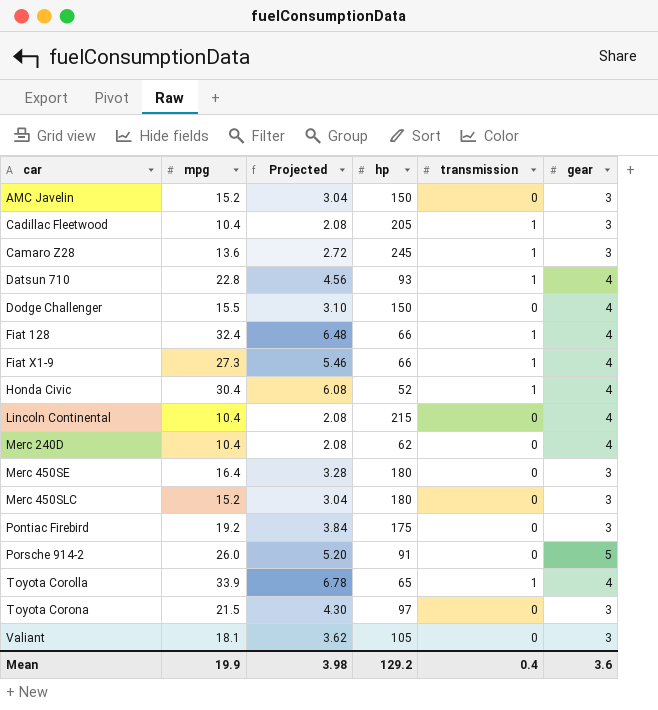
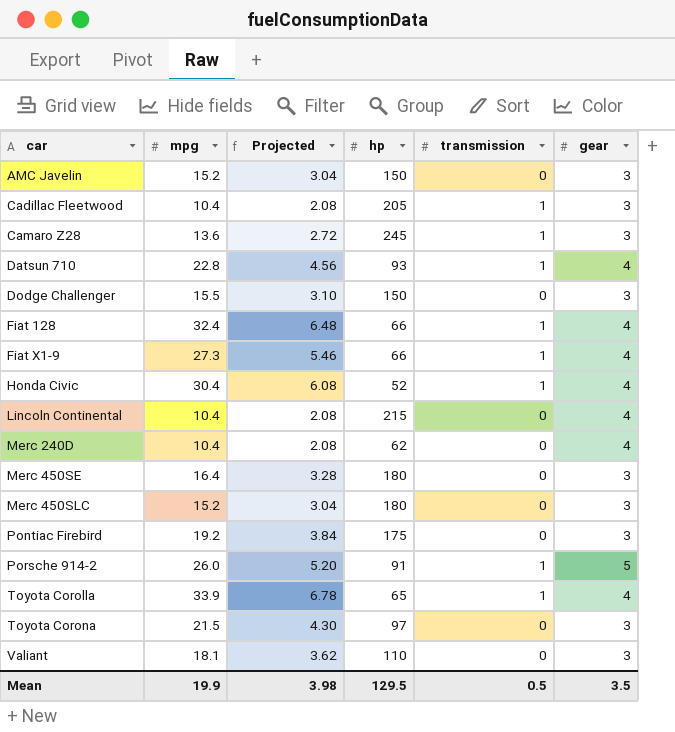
Dodge Challenger | gear: 4 -> 3
Porsche 914-2 | transmission: 0 -> 1
Valiant | hp: 105 -> 110
Mean | hp: 129.2 -> 129.5
Mean | transmission: 0.4 -> 0.5
Mean | gear: 3.6 -> 3.5

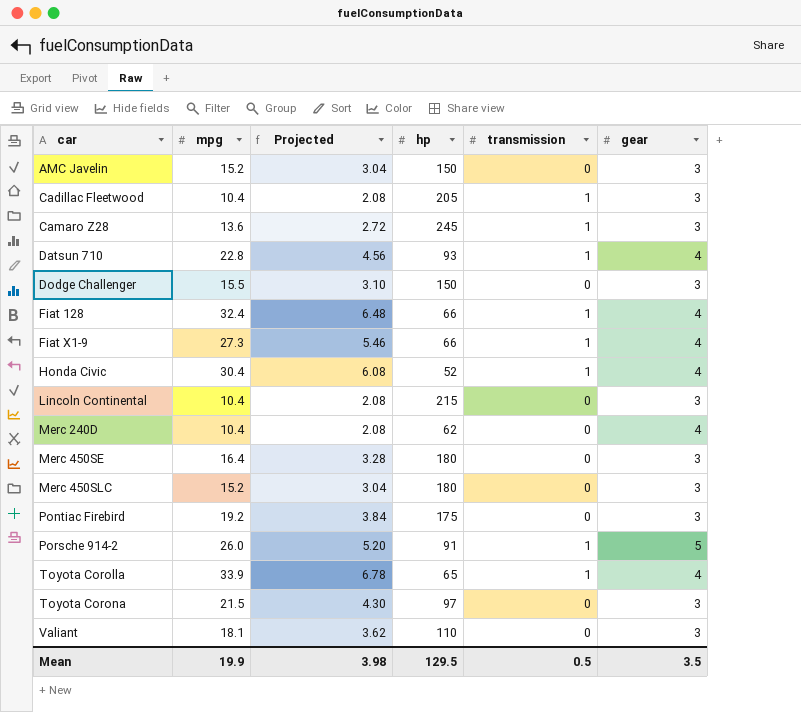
Lincoln Continental | gear: 4 -> 3

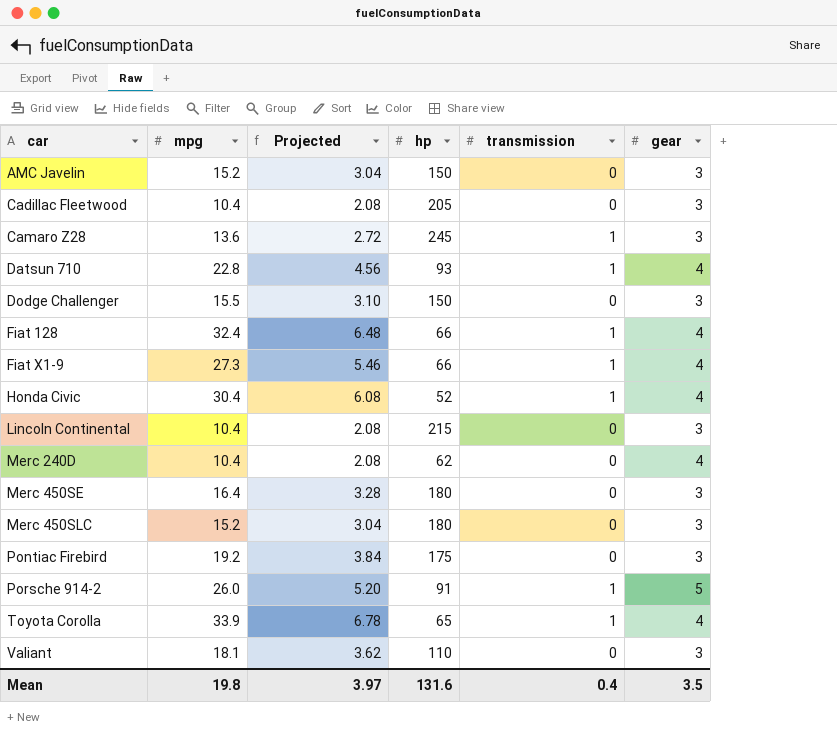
row Toyota Corona: 21.5 | 4.30 | 97 | 0 | 3 -> none
Cadillac Fleetwood | transmission: 1 -> 0
Mean | mpg: 19.9 -> 19.8
Mean | Projected: 3.98 -> 3.97
Mean | hp: 129.5 -> 131.6
Mean | transmission: 0.5 -> 0.4

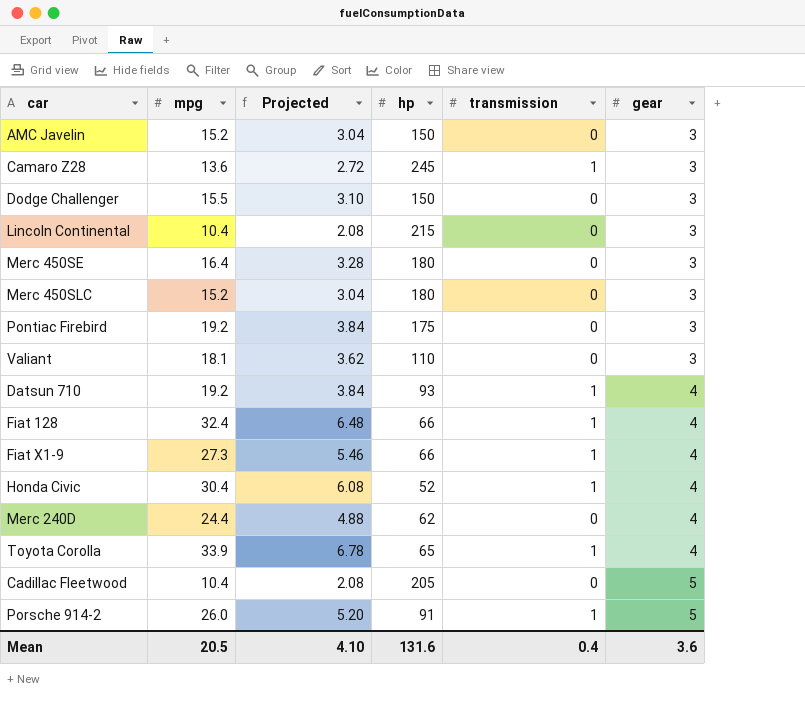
row order: car ascending -> gear ascending
Datsun 710 | mpg: 22.8 -> 19.2
Datsun 710 | Projected: 4.56 -> 3.84
Merc 240D | mpg: 10.4 -> 24.4
Merc 240D | Projected: 2.08 -> 4.88
Cadillac Fleetwood | gear: 3 -> 5
Mean | mpg: 19.8 -> 20.5
Mean | Projected: 3.97 -> 4.10
Mean | gear: 3.5 -> 3.6

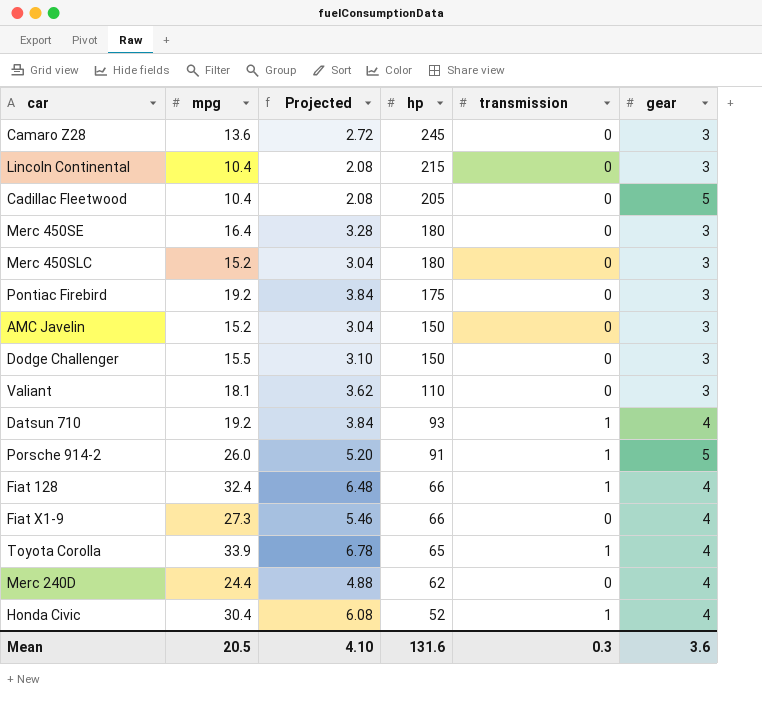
row order: gear ascending -> hp descending
Camaro Z28 | transmission: 1 -> 0
Fiat X1-9 | transmission: 1 -> 0
Mean | transmission: 0.4 -> 0.3

